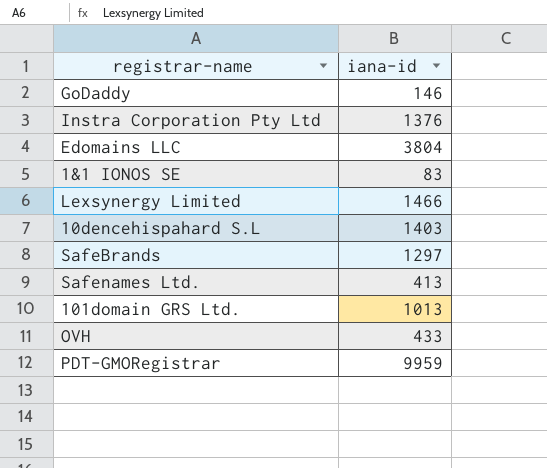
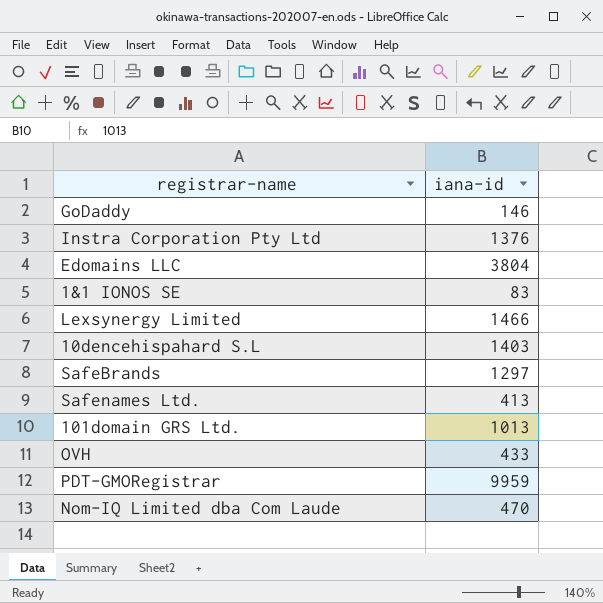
row Nom-IQ Limited dba Com Laude: none -> 470

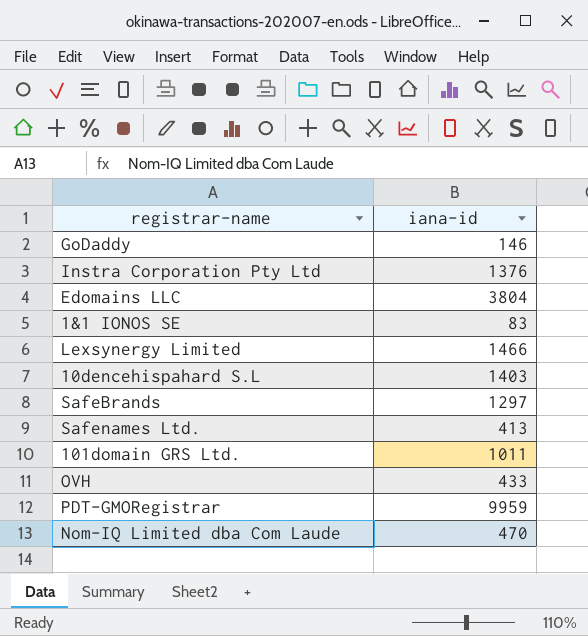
101domain GRS Ltd. | iana-id: 1013 -> 1011

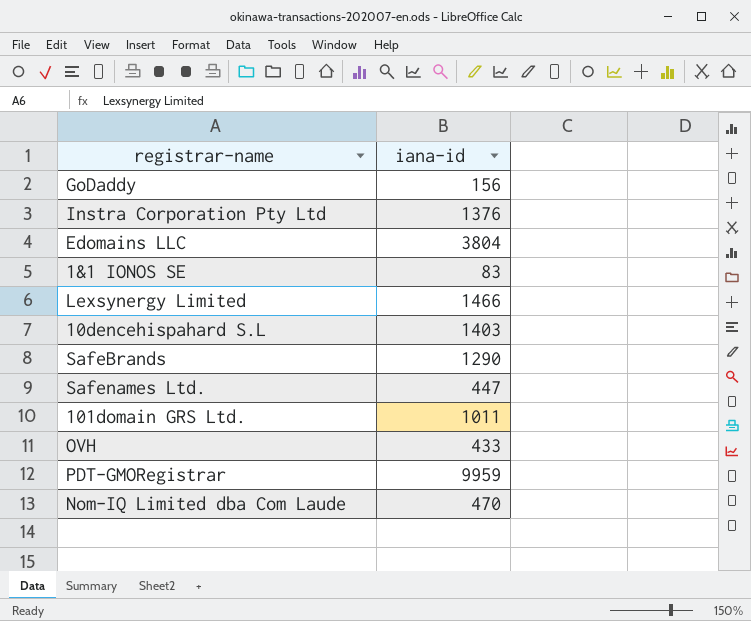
GoDaddy | iana-id: 146 -> 156
SafeBrands | iana-id: 1297 -> 1290
Safenames Ltd. | iana-id: 413 -> 447

